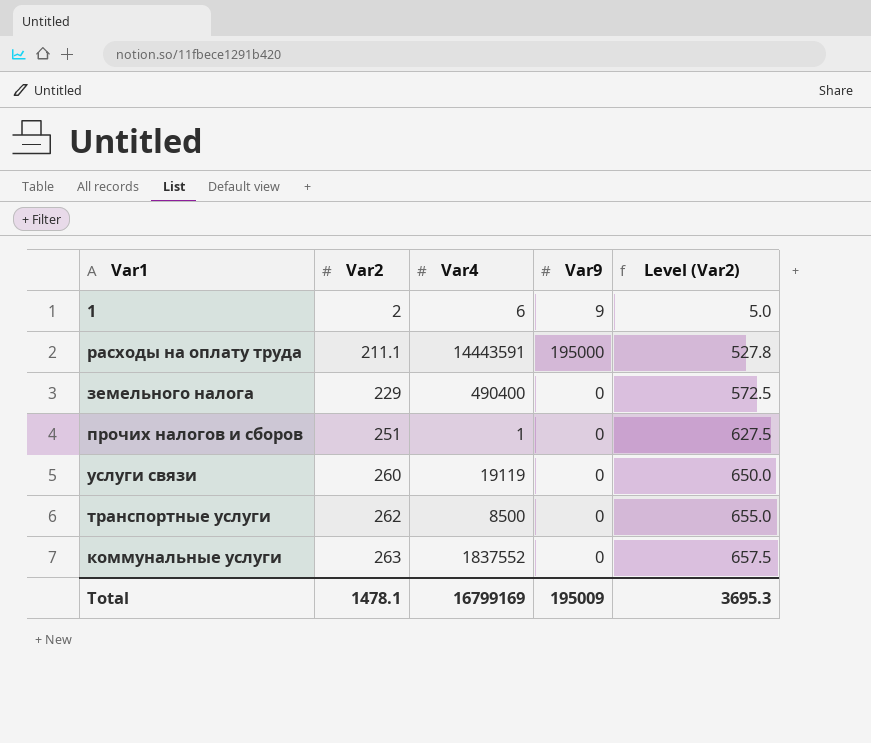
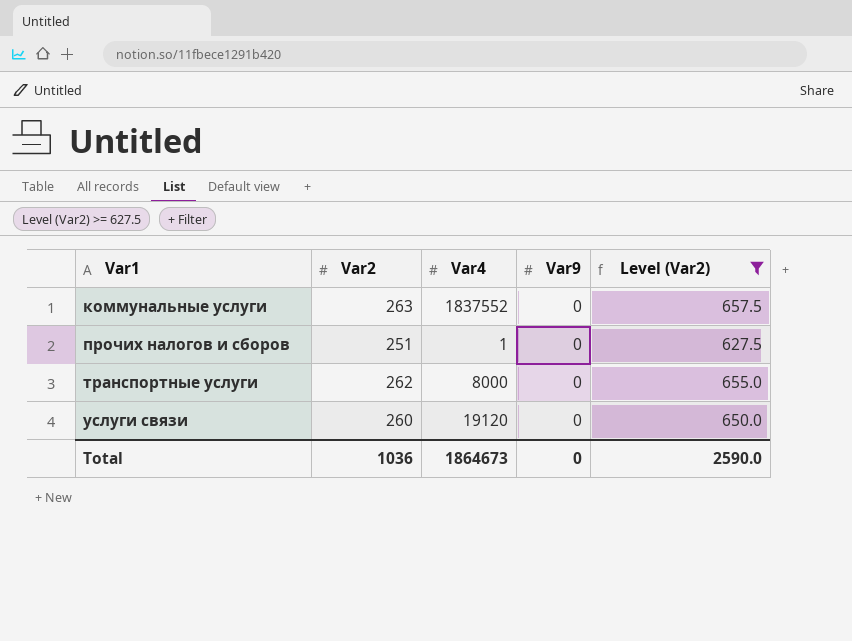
filter: none -> Level (Var2) >= 627.5
row order: Var2 ascending -> Var1 ascending
транспортные услуги | Var4: 8500 -> 8000
услуги связи | Var4: 19119 -> 19120
Total | Var2: 1478.1 -> 1036
Total | Var4: 16799169 -> 1864673
Total | Var9: 195009 -> 0
Total | Level (Var2): 3695.3 -> 2590.0

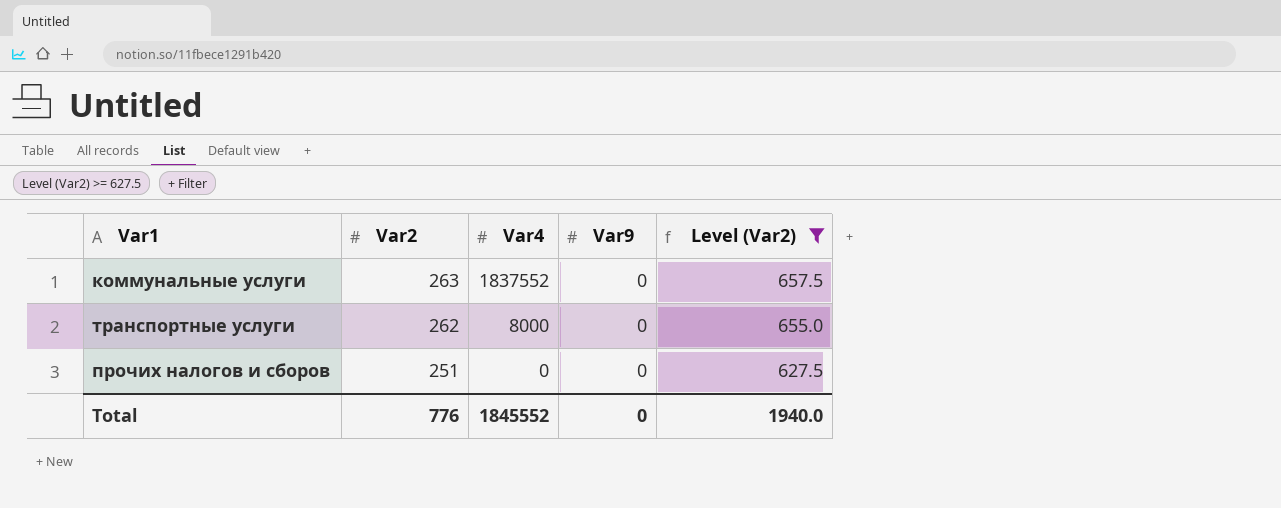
row order: Var1 ascending -> Var2 descending
row услуги связи: 260 | 19120 | 0 | 650.0 -> none
прочих налогов и сборов | Var4: 1 -> 0
Total | Var2: 1036 -> 776
Total | Var4: 1864673 -> 1845552
Total | Level (Var2): 2590.0 -> 1940.0

